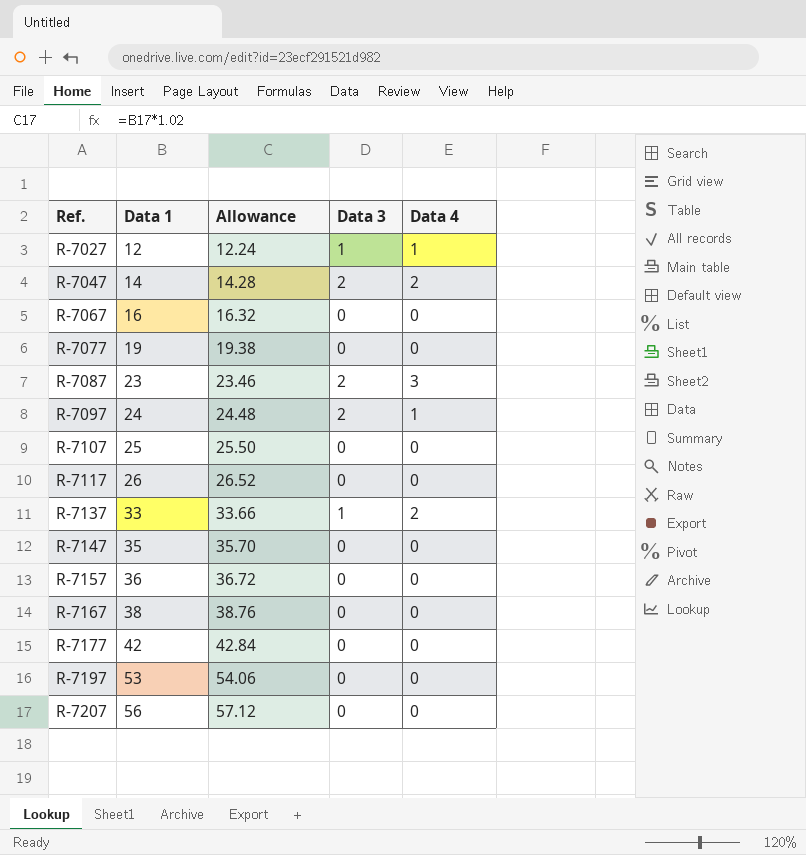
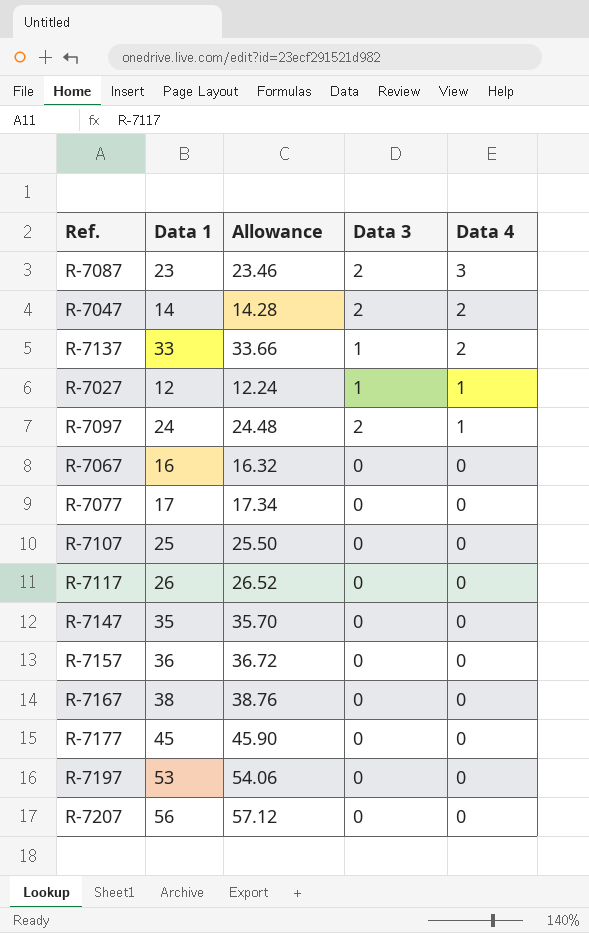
row order: Ref. ascending -> Data 4 descending
R-7077 | Data 1: 19 -> 17
R-7077 | Allowance: 19.38 -> 17.34
R-7177 | Data 1: 42 -> 45
R-7177 | Allowance: 42.84 -> 45.90

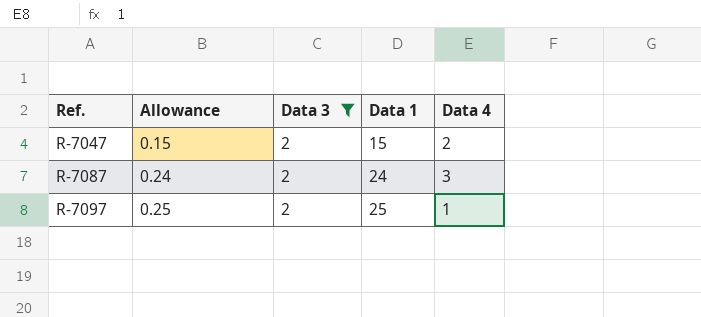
filter: none -> Data 3 = 2
row order: Data 4 descending -> Ref. ascending
column Allowance | formula: [Data 1] * 1.02 -> [Data 1] * 0.01
column Data 1 | position: 2 -> 4
R-7047 | Data 1: 14 -> 15
R-7087 | Data 1: 23 -> 24
R-7097 | Data 1: 24 -> 25

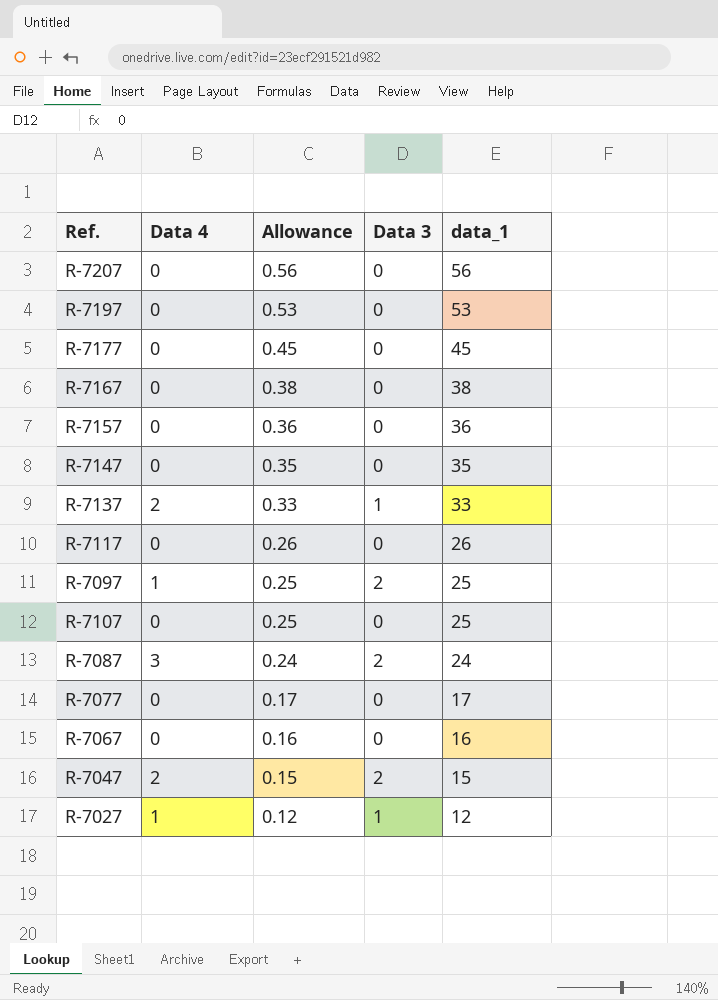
filter: Data 3 = 2 -> none
row order: Ref. ascending -> Allowance descending
column Data 4 | position: 5 -> 2
column name: Data 1 -> data_1

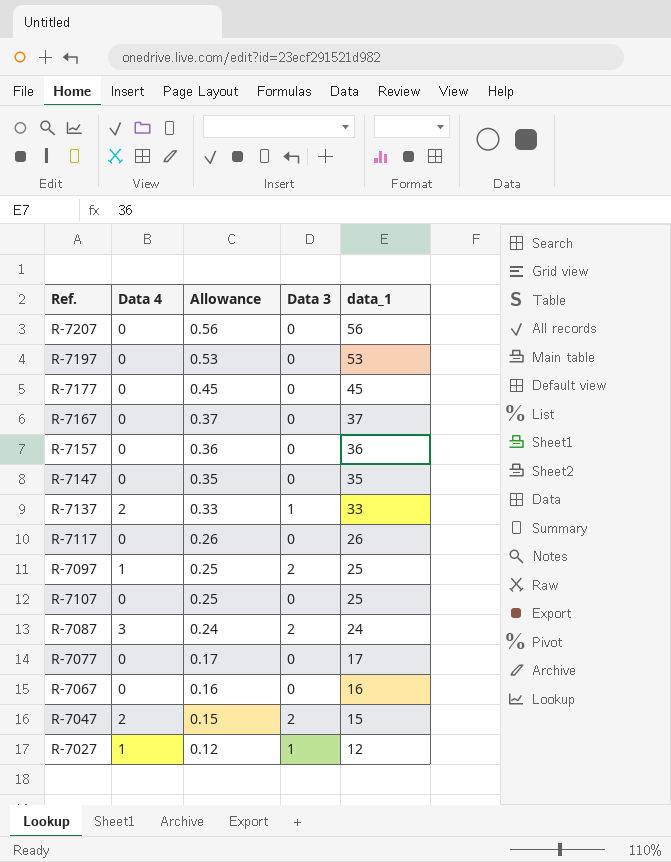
R-7167 | Allowance: 0.38 -> 0.37
R-7167 | data_1: 38 -> 37

